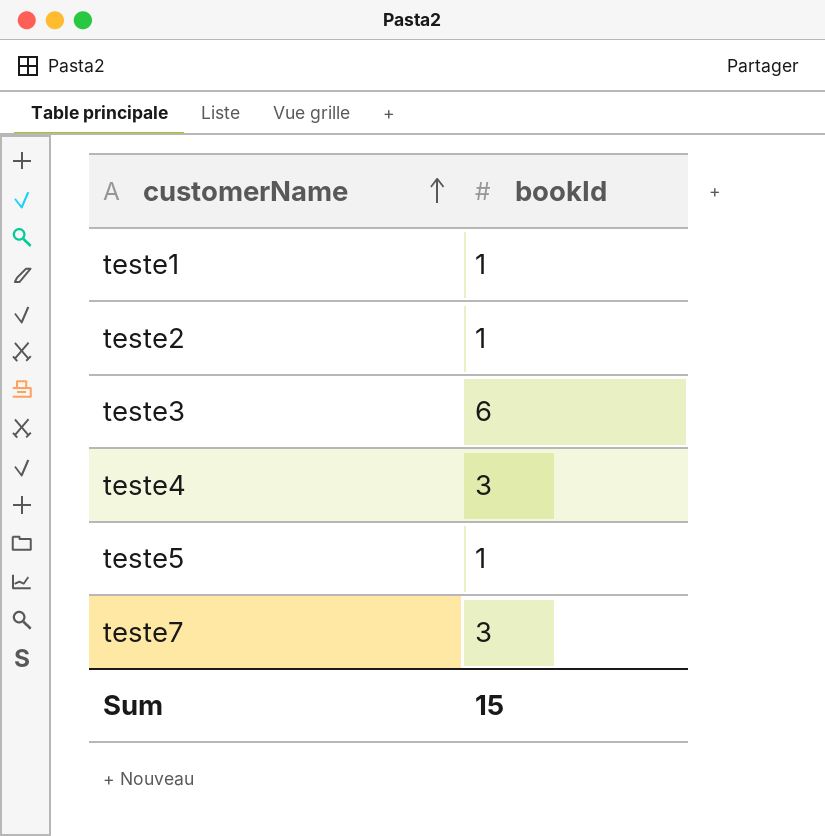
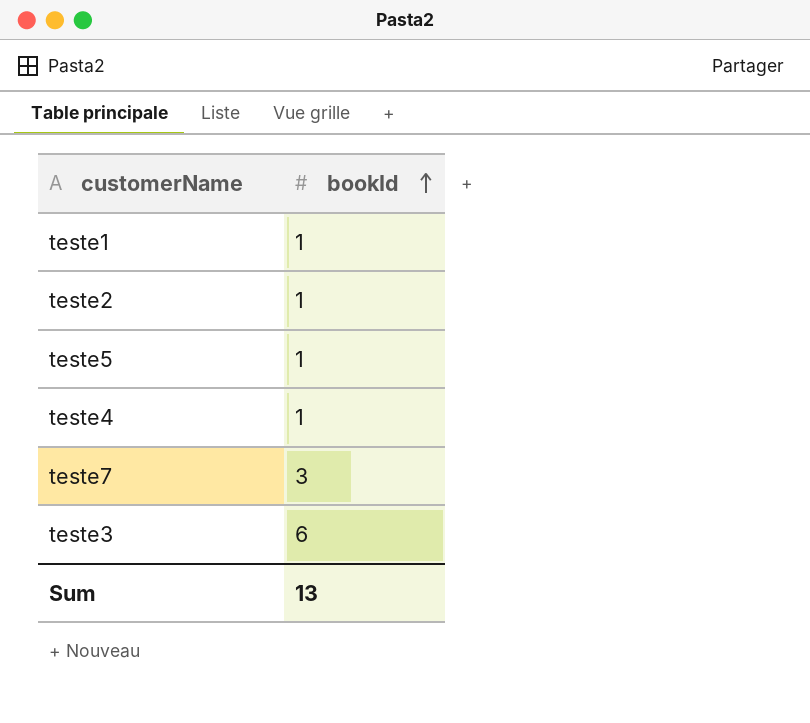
row order: customerName ascending -> bookId ascending
teste4 | bookId: 3 -> 1
Sum | bookId: 15 -> 13

